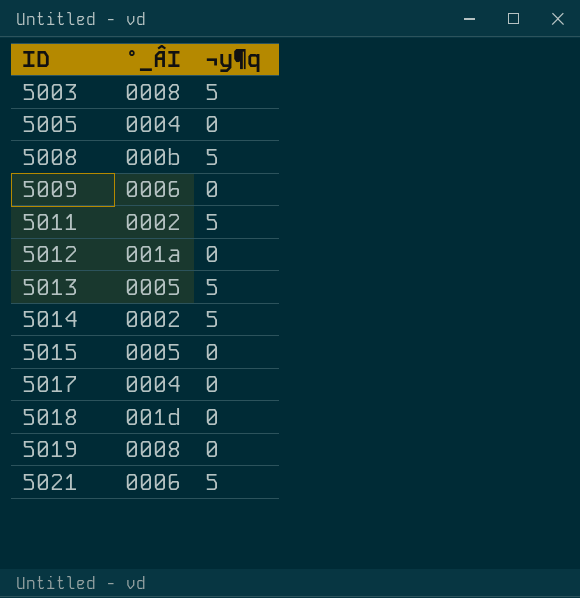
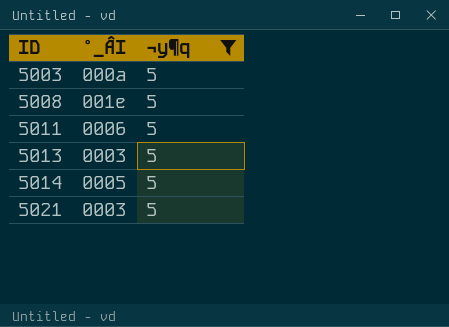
filter: none -> ¬y¶q = 5
5003 | °_ÂI: 0008 -> 000a
5008 | °_ÂI: 000b -> 001e
5011 | °_ÂI: 0002 -> 0006
5013 | °_ÂI: 0005 -> 0003
5014 | °_ÂI: 0002 -> 0005
5021 | °_ÂI: 0006 -> 0003

